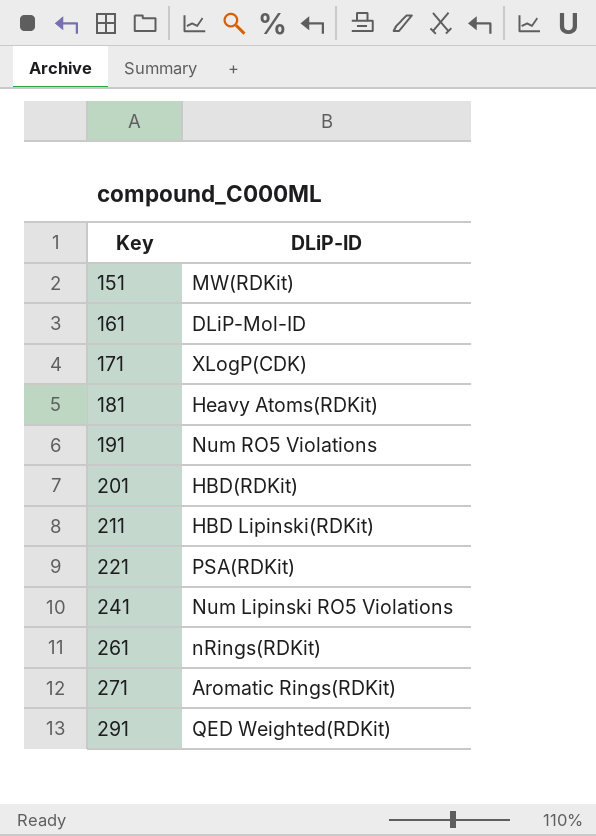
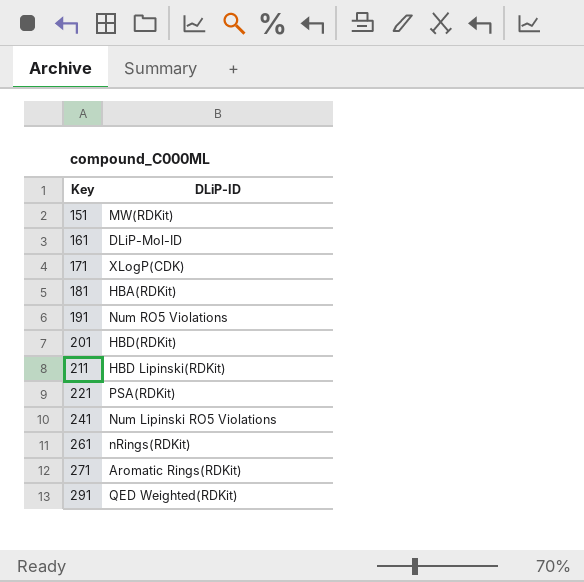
181 | DLiP-ID: Heavy Atoms(RDKit) -> HBA(RDKit)

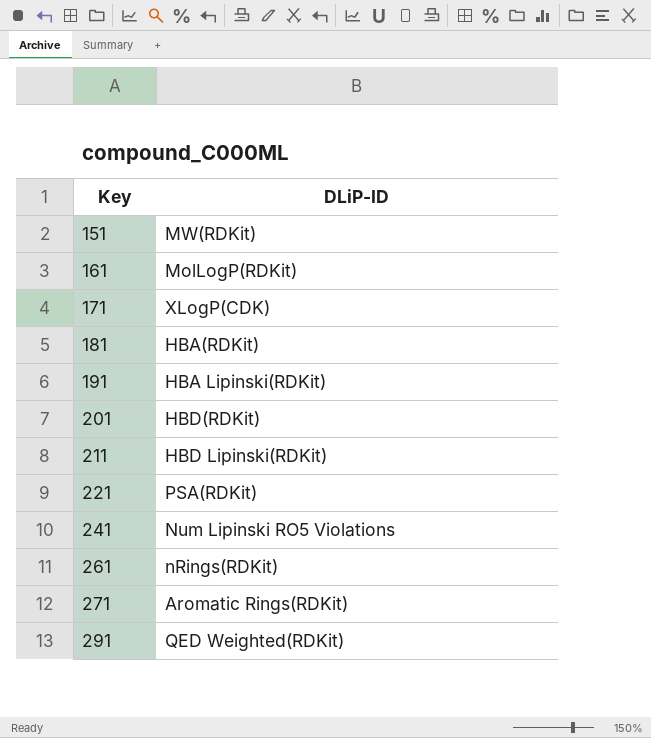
161 | DLiP-ID: DLiP-Mol-ID -> MolLogP(RDKit)
191 | DLiP-ID: Num RO5 Violations -> HBA Lipinski(RDKit)

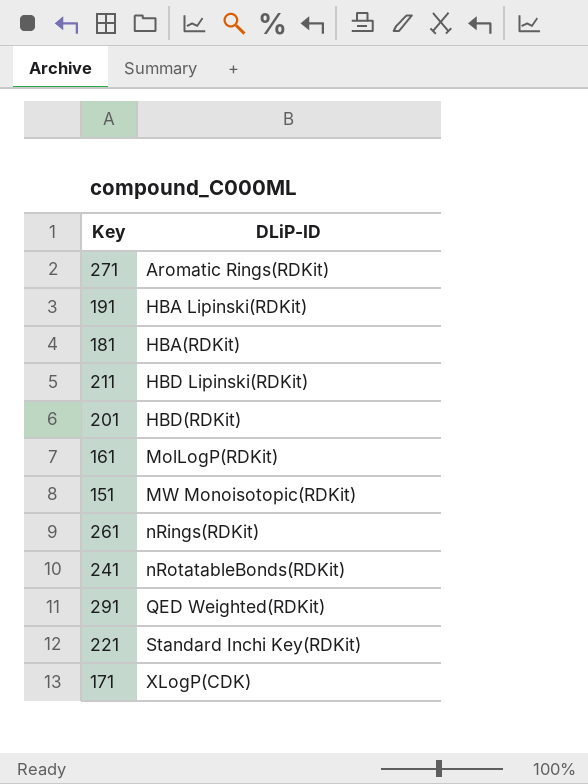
row order: Key ascending -> DLiP-ID ascending
151 | DLiP-ID: MW(RDKit) -> MW Monoisotopic(RDKit)
241 | DLiP-ID: Num Lipinski RO5 Violations -> nRotatableBonds(RDKit)
221 | DLiP-ID: PSA(RDKit) -> Standard Inchi Key(RDKit)

